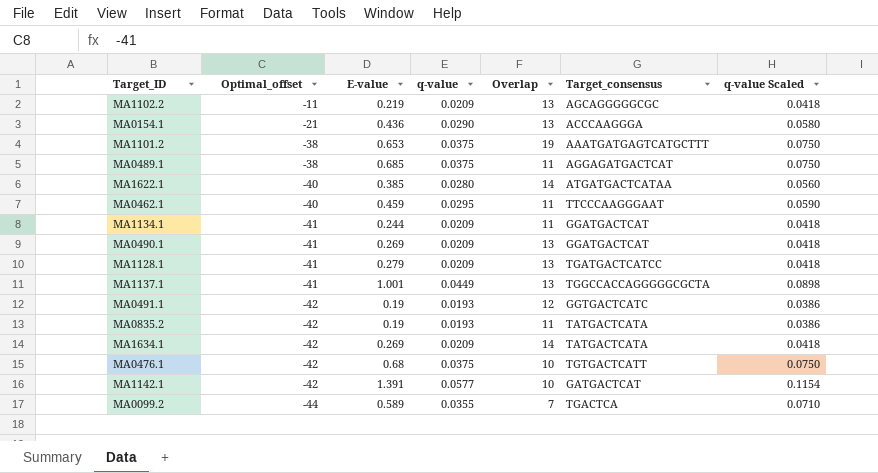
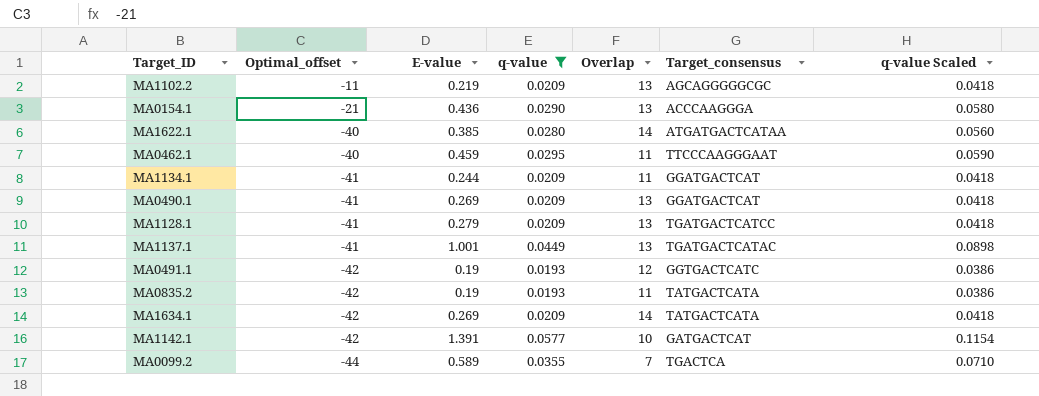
filter: none -> q-value != 0.0375
MA1137.1 | Target_consensus: TGGCCACCAGGGGGCGCTA -> TGATGACTCATAC

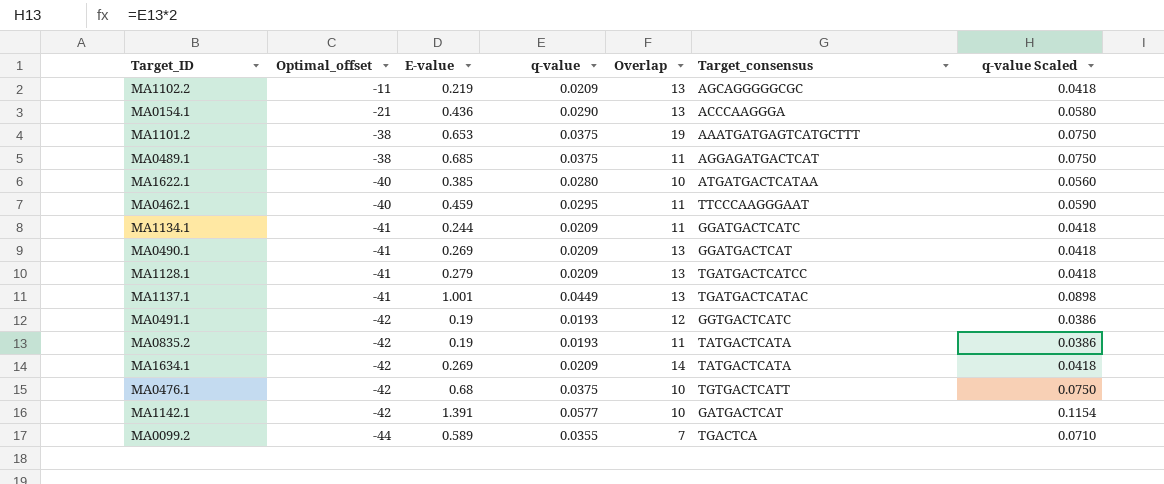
filter: q-value != 0.0375 -> none
MA1622.1 | Overlap: 14 -> 10
MA1134.1 | Target_consensus: GGATGACTCAT -> GGATGACTCATC

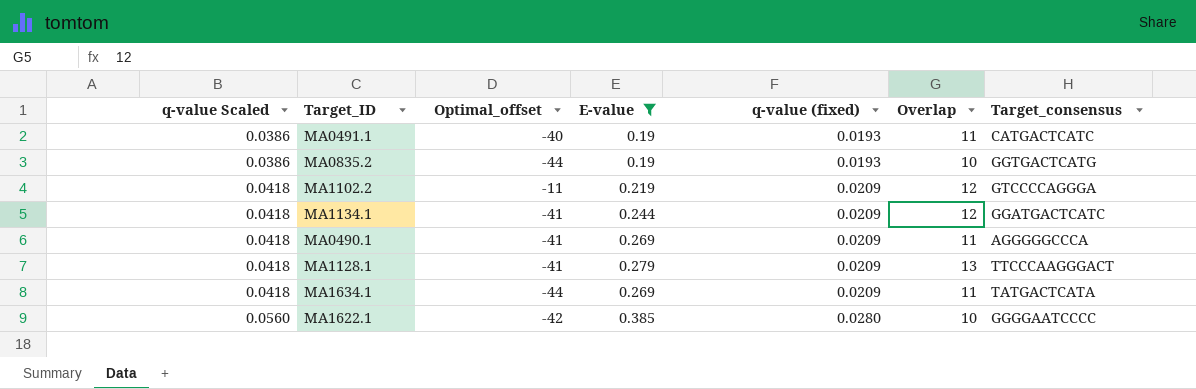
filter: none -> E-value <= 0.385
row order: Optimal_offset descending -> q-value Scaled ascending
column q-value Scaled | position: 7 -> 1
column name: q-value -> q-value (fixed)
MA0491.1 | Optimal_offset: -42 -> -40
MA0491.1 | Overlap: 12 -> 11
MA0491.1 | Target_consensus: GGTGACTCATC -> CATGACTCATC
MA0835.2 | Optimal_offset: -42 -> -44
MA0835.2 | Overlap: 11 -> 10
MA0835.2 | Target_consensus: TATGACTCATA -> GGTGACTCATG
MA1102.2 | Overlap: 13 -> 12
MA1102.2 | Target_consensus: AGCAGGGGGCGC -> GTCCCCAGGGA
MA1134.1 | Overlap: 11 -> 12
MA0490.1 | Overlap: 13 -> 11
MA0490.1 | Target_consensus: GGATGACTCAT -> AGGGGGCCCA
MA1128.1 | Target_consensus: TGATGACTCATCC -> TTCCCAAGGGACT
MA1634.1 | Optimal_offset: -42 -> -44
MA1634.1 | Overlap: 14 -> 11
MA1622.1 | Optimal_offset: -40 -> -42
MA1622.1 | Target_consensus: ATGATGACTCATAA -> GGGGAATCCCC

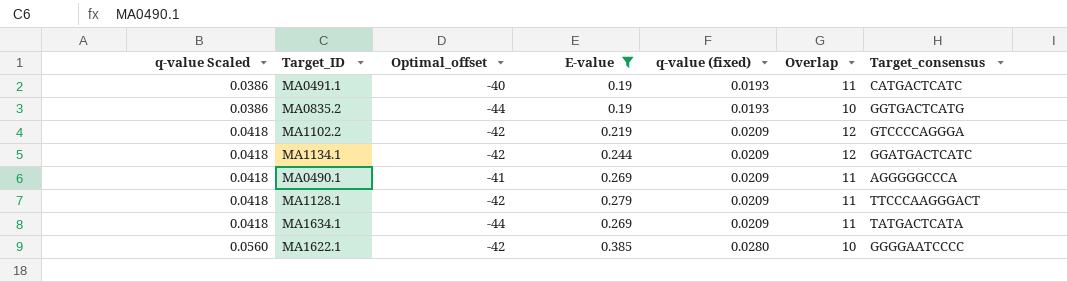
MA1102.2 | Optimal_offset: -11 -> -42
MA1134.1 | Optimal_offset: -41 -> -42
MA1128.1 | Optimal_offset: -41 -> -42
MA1128.1 | Overlap: 13 -> 11

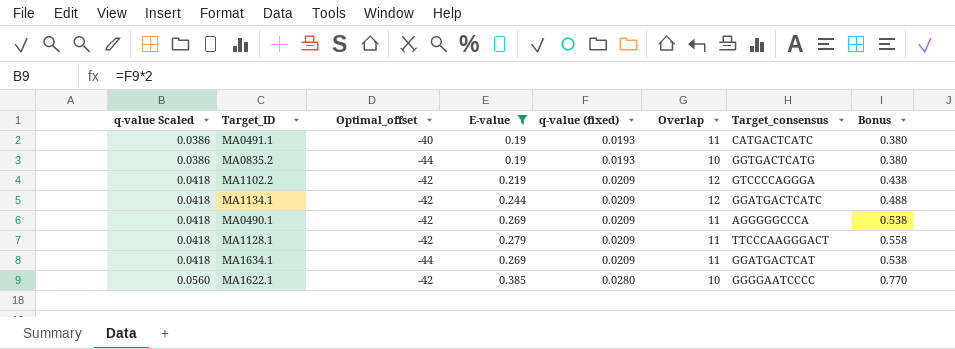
column Bonus | formula: none -> [E-value] * 2
MA0490.1 | Optimal_offset: -41 -> -42
MA1634.1 | Target_consensus: TATGACTCATA -> GGATGACTCAT

